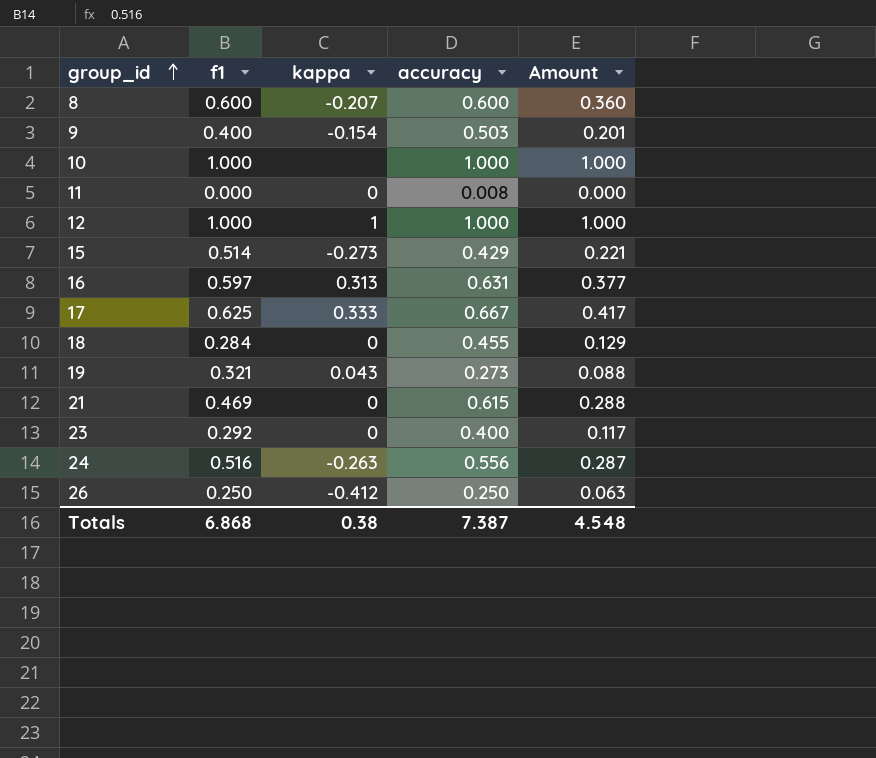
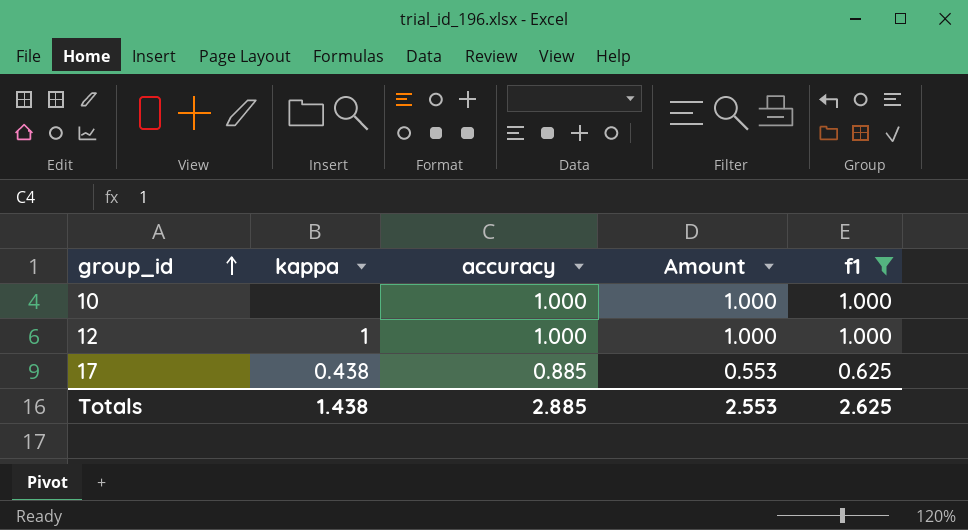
filter: none -> f1 >= 0.625
column f1 | position: 2 -> 5
17 | kappa: 0.333 -> 0.438
17 | accuracy: 0.667 -> 0.885
17 | Amount: 0.417 -> 0.553
Totals | kappa: 0.38 -> 1.438
Totals | accuracy: 7.387 -> 2.885
Totals | Amount: 4.548 -> 2.553
Totals | f1: 6.868 -> 2.625

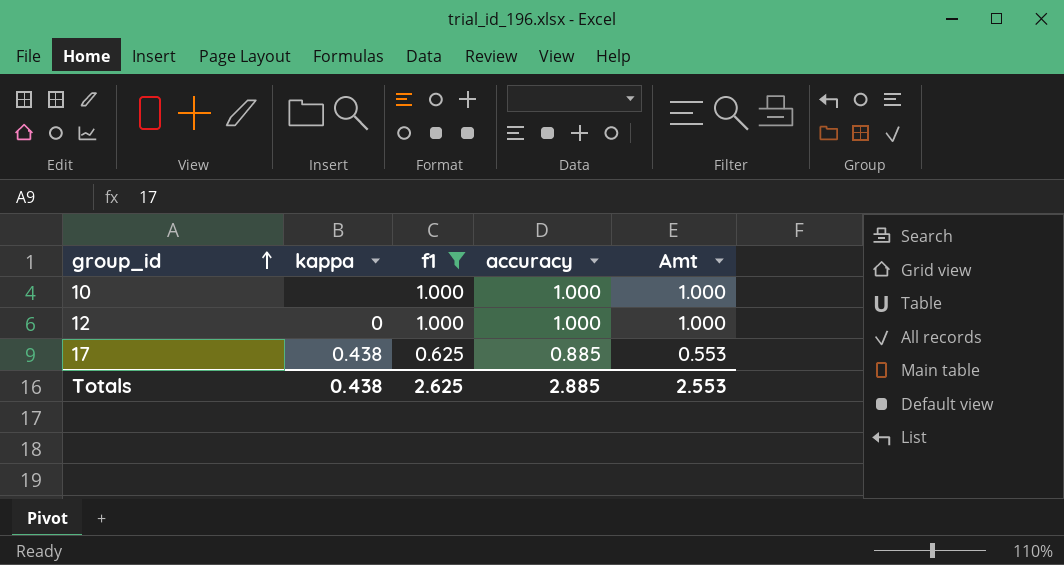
column f1 | position: 5 -> 3
column name: Amount -> Amt
12 | kappa: 1 -> 0
Totals | kappa: 1.438 -> 0.438

